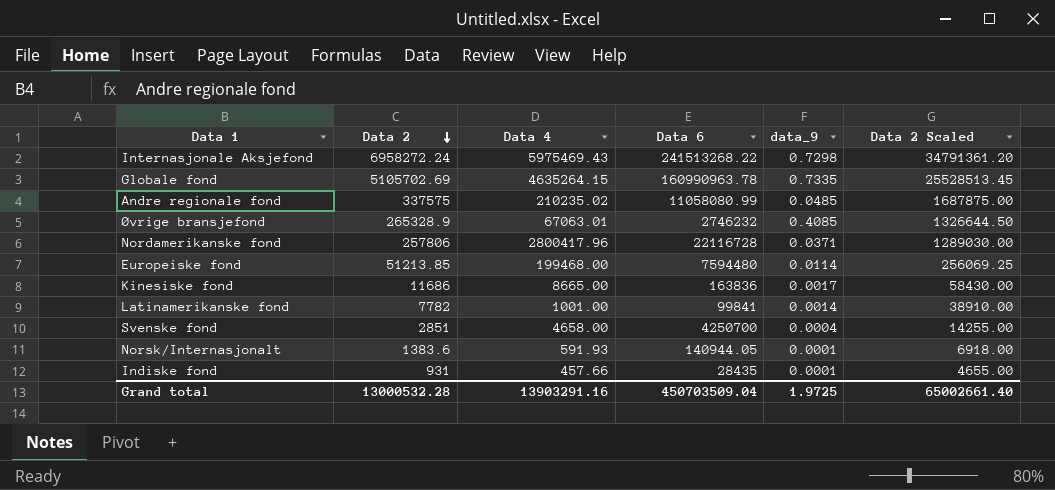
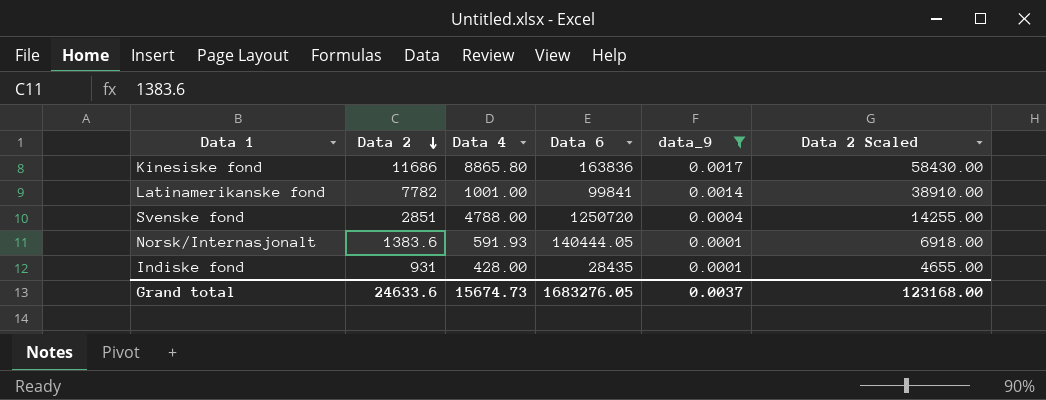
filter: none -> data_9 <= 0.0017
Kinesiske fond | Data 4: 8665.00 -> 8865.80
Svenske fond | Data 4: 4658.00 -> 4788.00
Svenske fond | Data 6: 4250700 -> 1250720
Norsk/Internasjonalt | Data 6: 140944.05 -> 140444.05
Indiske fond | Data 4: 457.66 -> 428.00
Grand total | Data 2: 13000532.28 -> 24633.6
Grand total | Data 4: 13903291.16 -> 15674.73
Grand total | Data 6: 450703509.04 -> 1683276.05
Grand total | data_9: 1.9725 -> 0.0037
Grand total | Data 2 Scaled: 65002661.40 -> 123168.00

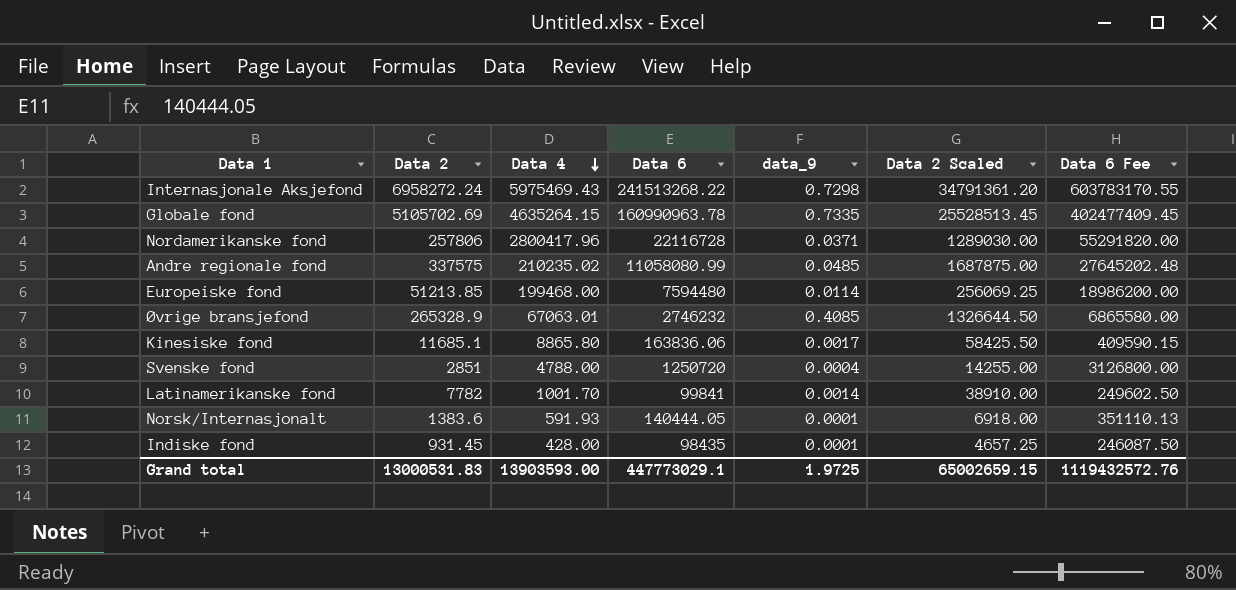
filter: data_9 <= 0.0017 -> none
row order: Data 2 descending -> Data 4 descending
column Data 6 Fee | formula: none -> [Data 6] * 2.5
Kinesiske fond | Data 2: 11686 -> 11685.1
Kinesiske fond | Data 6: 163836 -> 163836.06
Kinesiske fond | Data 2 Scaled: 58430.00 -> 58425.50
Latinamerikanske fond | Data 4: 1001.00 -> 1001.70
Indiske fond | Data 2: 931 -> 931.45
Indiske fond | Data 6: 28435 -> 98435
Indiske fond | Data 2 Scaled: 4655.00 -> 4657.25
Grand total | Data 2: 24633.6 -> 13000531.83
Grand total | Data 4: 15674.73 -> 13903593.00
Grand total | Data 6: 1683276.05 -> 447773029.1
Grand total | data_9: 0.0037 -> 1.9725
Grand total | Data 2 Scaled: 123168.00 -> 65002659.15

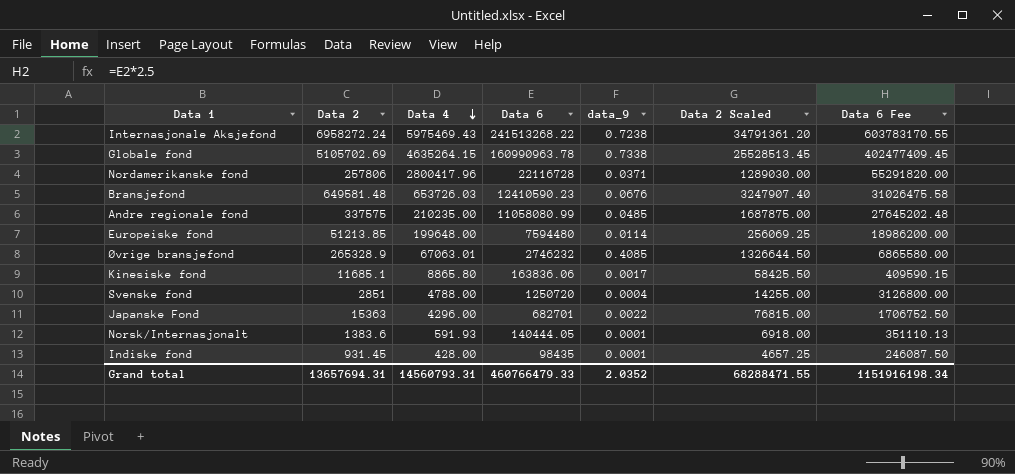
row Latinamerikanske fond: 7782 | 1001.70 | 99841 | 0.0014 | 38910.00 | 249602.50 -> none
Internasjonale Aksjefond | data_9: 0.7298 -> 0.7238
Globale fond | data_9: 0.7335 -> 0.7338
row Bransjefond: none -> 649581.48 | 653726.03 | 12410590.23 | 0.0676 | 3247907.40 | 31026475.58
Andre regionale fond | Data 4: 210235.02 -> 210235.00
Europeiske fond | Data 4: 199468.00 -> 199648.00
row Japanske Fond: none -> 15363 | 4296.00 | 682701 | 0.0022 | 76815.00 | 1706752.50
Grand total | Data 2: 13000531.83 -> 13657694.31
Grand total | Data 4: 13903593.00 -> 14560793.31
Grand total | Data 6: 447773029.1 -> 460766479.33
Grand total | data_9: 1.9725 -> 2.0352
Grand total | Data 2 Scaled: 65002659.15 -> 68288471.55
Grand total | Data 6 Fee: 1119432572.76 -> 1151916198.34

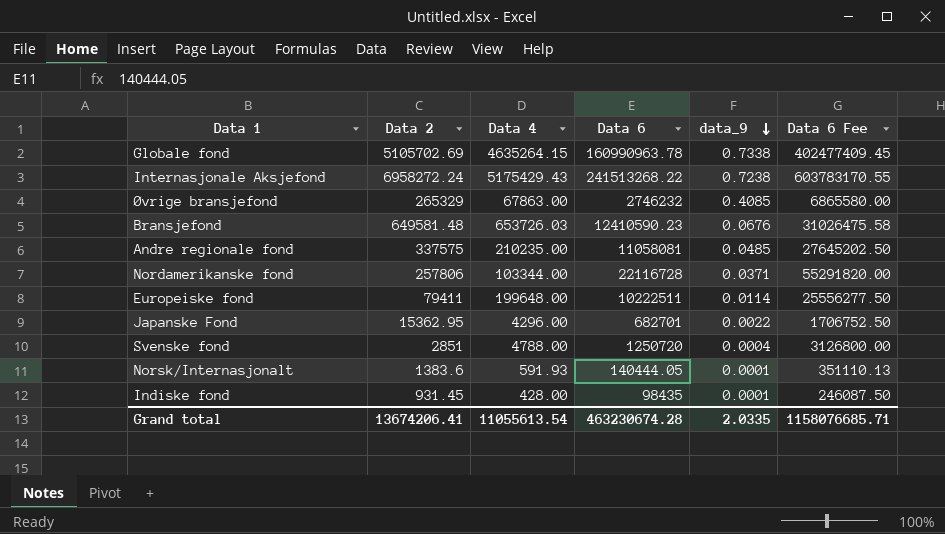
row order: Data 4 descending -> data_9 descending
column Data 2 Scaled | formula: [Data 2] * 5 -> none
row Kinesiske fond: 11685.1 | 8865.80 | 163836.06 | 0.0017 | 58425.50 | 409590.15 -> none
Internasjonale Aksjefond | Data 4: 5975469.43 -> 5175429.43
Øvrige bransjefond | Data 2: 265328.9 -> 265329
Øvrige bransjefond | Data 4: 67063.01 -> 67863.00
Andre regionale fond | Data 6: 11058080.99 -> 11058081
Andre regionale fond | Data 6 Fee: 27645202.48 -> 27645202.50
Nordamerikanske fond | Data 4: 2800417.96 -> 103344.00
Europeiske fond | Data 2: 51213.85 -> 79411
Europeiske fond | Data 6: 7594480 -> 10222511
Europeiske fond | Data 6 Fee: 18986200.00 -> 25556277.50
Japanske Fond | Data 2: 15363 -> 15362.95
Grand total | Data 2: 13657694.31 -> 13674206.41
Grand total | Data 4: 14560793.31 -> 11055613.54
Grand total | Data 6: 460766479.33 -> 463230674.28
Grand total | data_9: 2.0352 -> 2.0335
Grand total | Data 6 Fee: 1151916198.34 -> 1158076685.71

